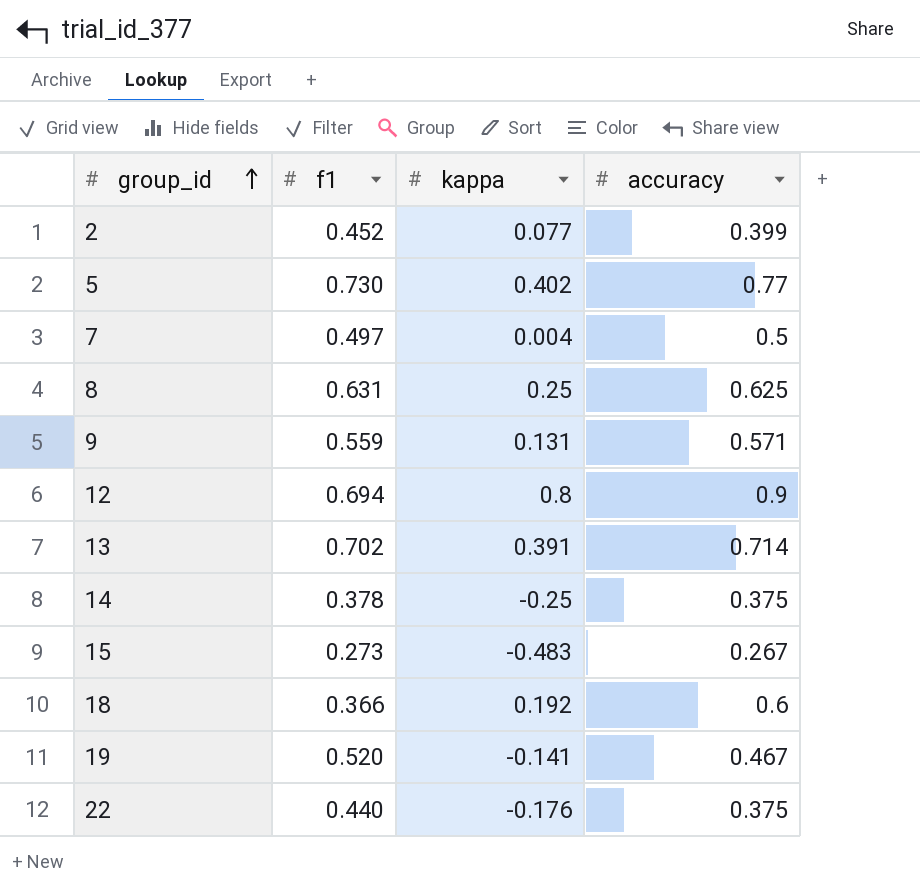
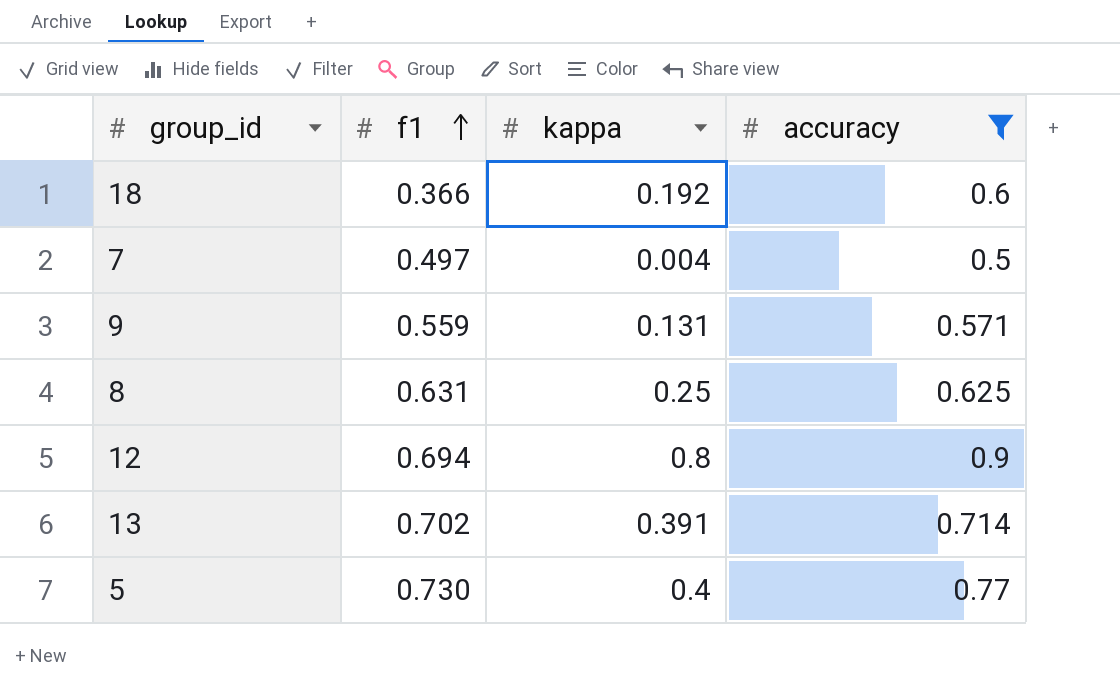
filter: none -> accuracy >= 0.5
row order: group_id ascending -> f1 ascending
5 | kappa: 0.402 -> 0.4

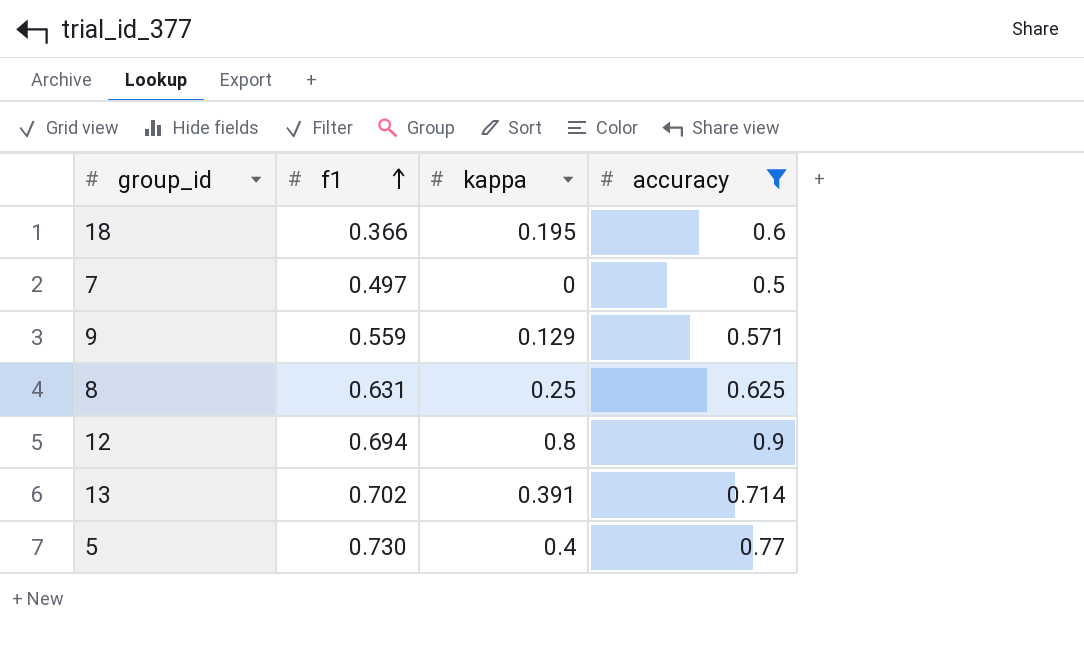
18 | kappa: 0.192 -> 0.195
7 | kappa: 0.004 -> 0
9 | kappa: 0.131 -> 0.129

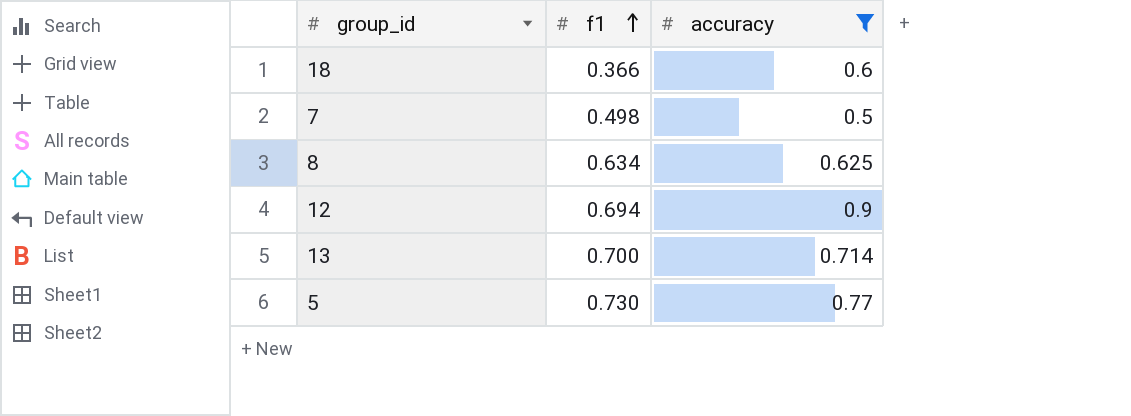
column kappa | position: 3 -> none
row 9: 0.559 | 0.129 | 0.571 -> none
7 | f1: 0.497 -> 0.498
8 | f1: 0.631 -> 0.634
13 | f1: 0.702 -> 0.700

